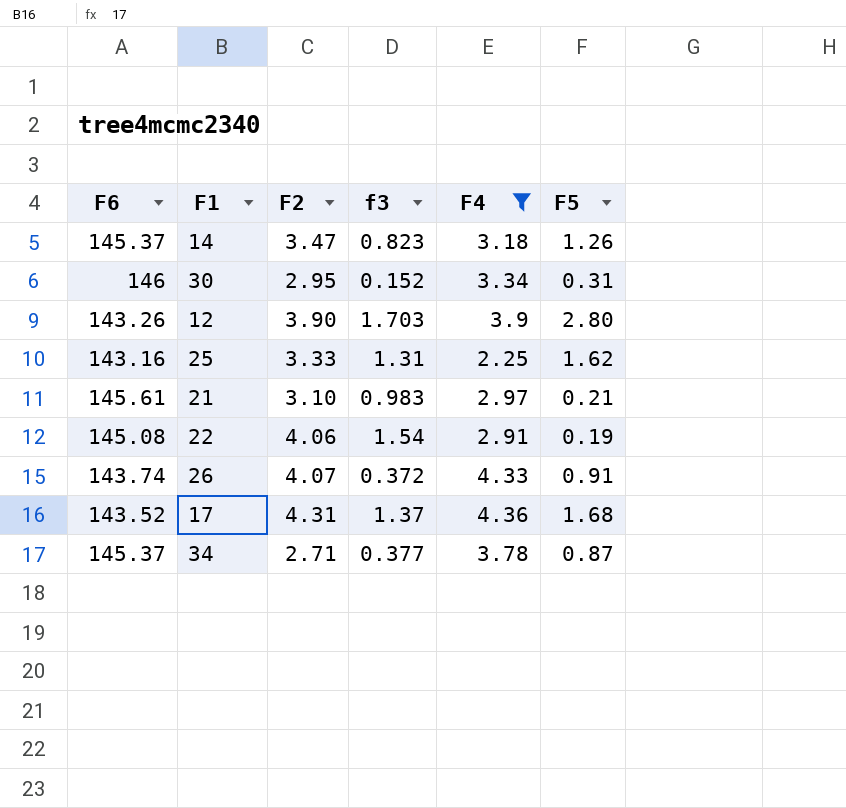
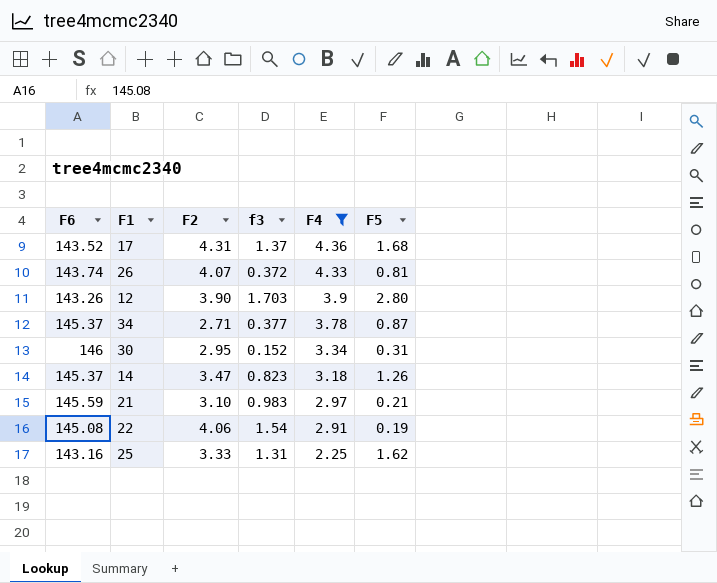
row order: none -> F4 descending
26 | F5: 0.91 -> 0.81
21 | F6: 145.61 -> 145.59

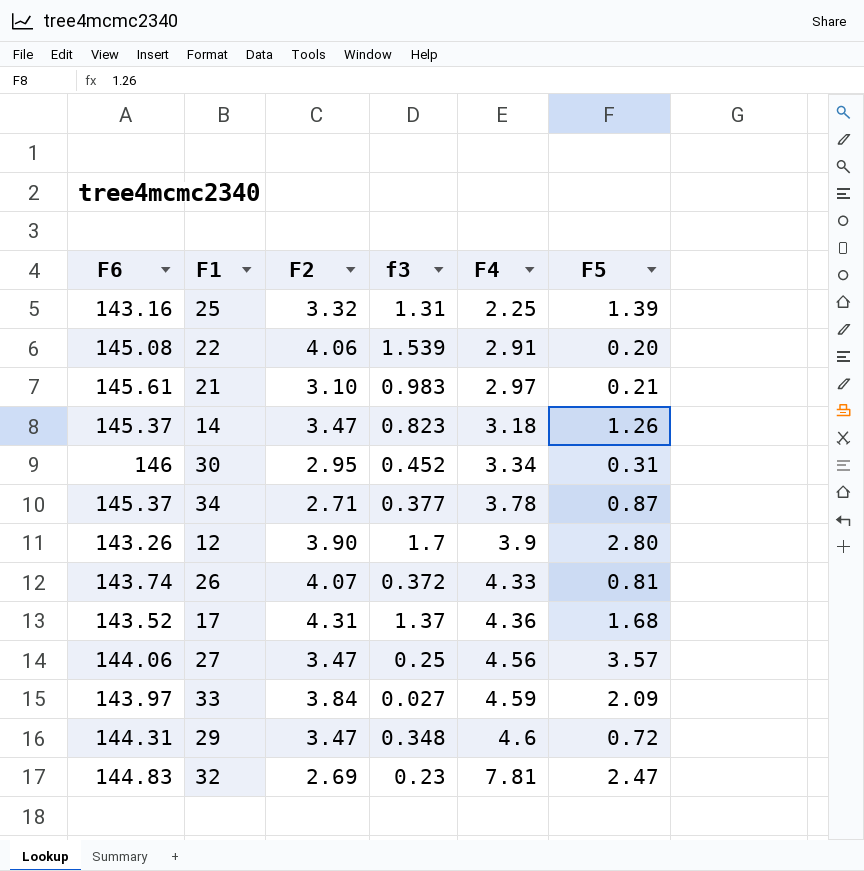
filter: F4 <= 4.36 -> none
row order: F4 descending -> F4 ascending
25 | F2: 3.33 -> 3.32
25 | F5: 1.62 -> 1.39
22 | f3: 1.54 -> 1.539
22 | F5: 0.19 -> 0.20
21 | F6: 145.59 -> 145.61
30 | f3: 0.152 -> 0.452
12 | f3: 1.703 -> 1.7

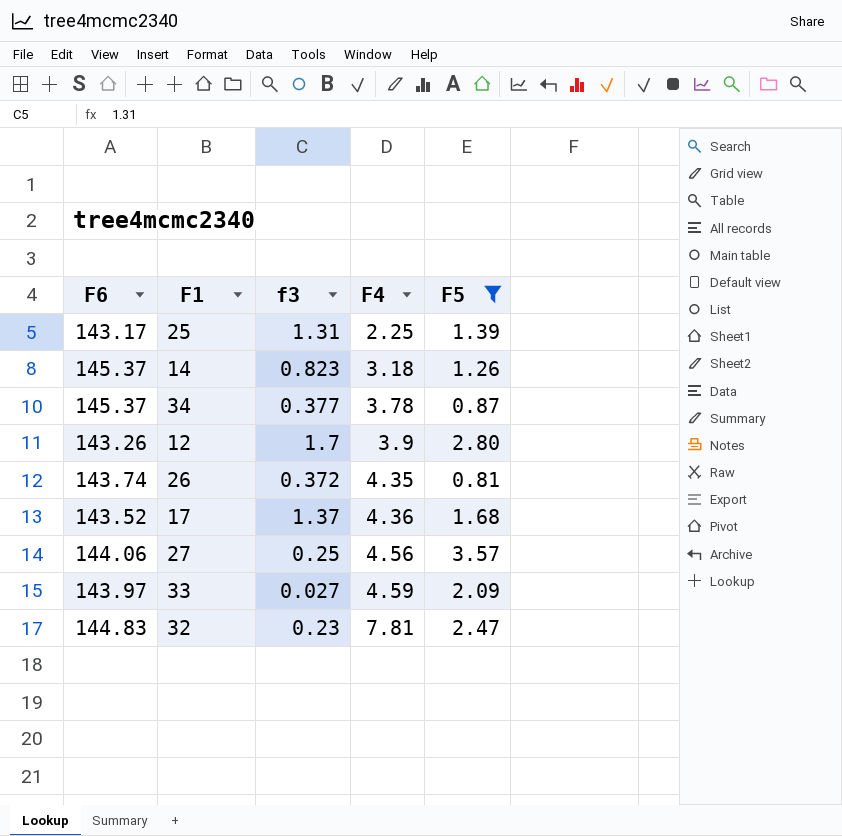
filter: none -> F5 >= 0.81
column F2 | position: 3 -> none
25 | F6: 143.16 -> 143.17
26 | F4: 4.33 -> 4.35

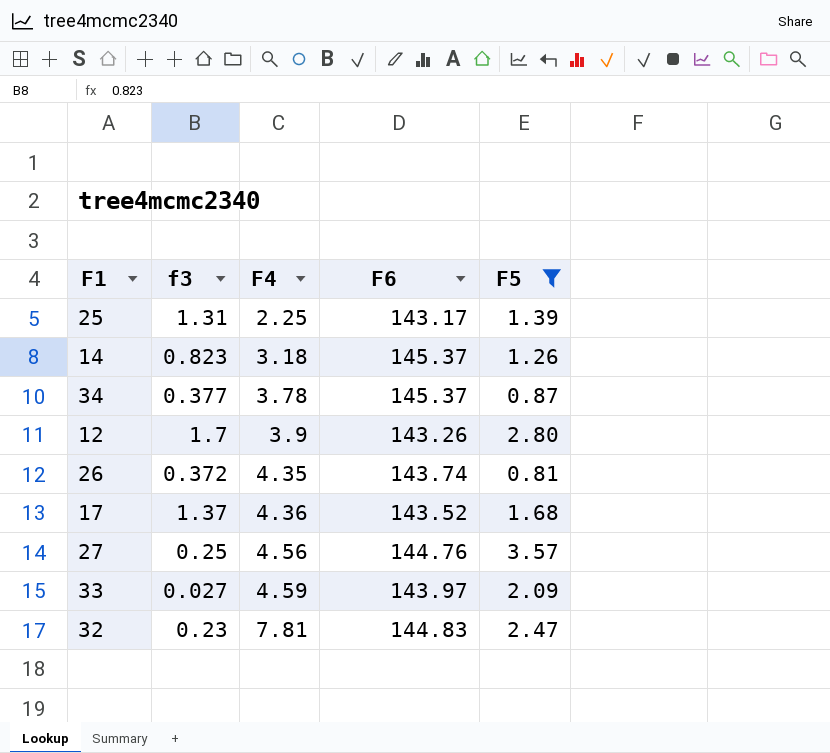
column F6 | position: 1 -> 4
27 | F6: 144.06 -> 144.76

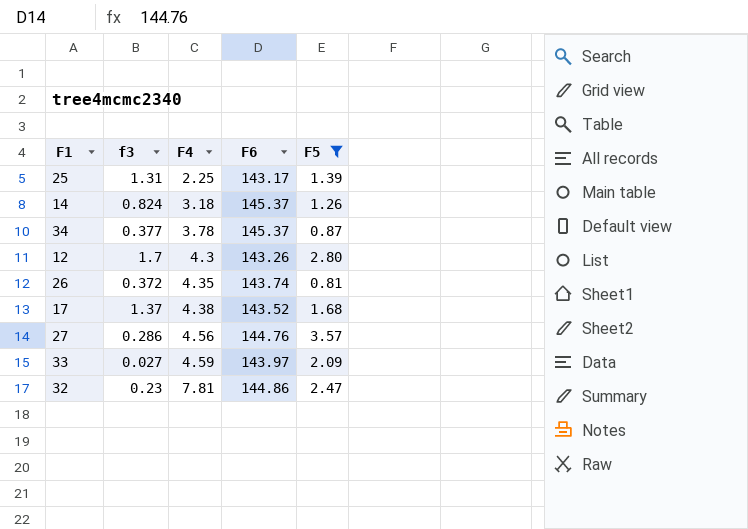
14 | f3: 0.823 -> 0.824
12 | F4: 3.9 -> 4.3
17 | F4: 4.36 -> 4.38
27 | f3: 0.25 -> 0.286
32 | F6: 144.83 -> 144.86

